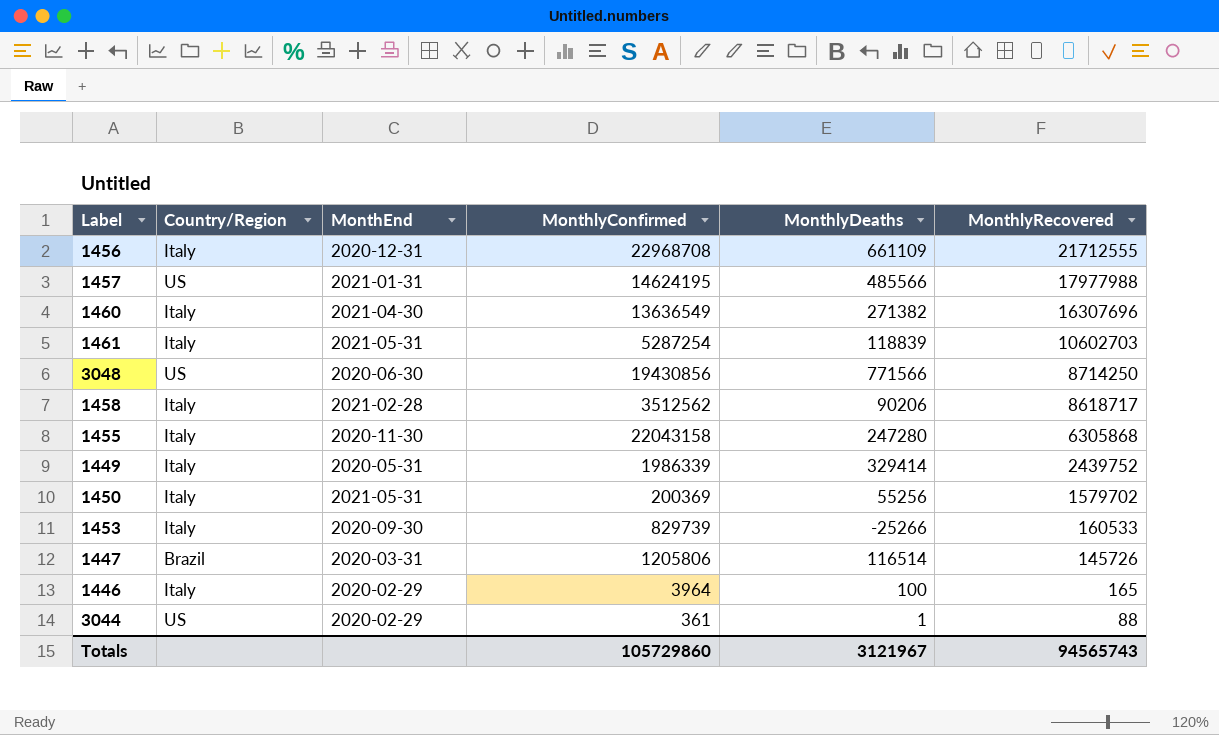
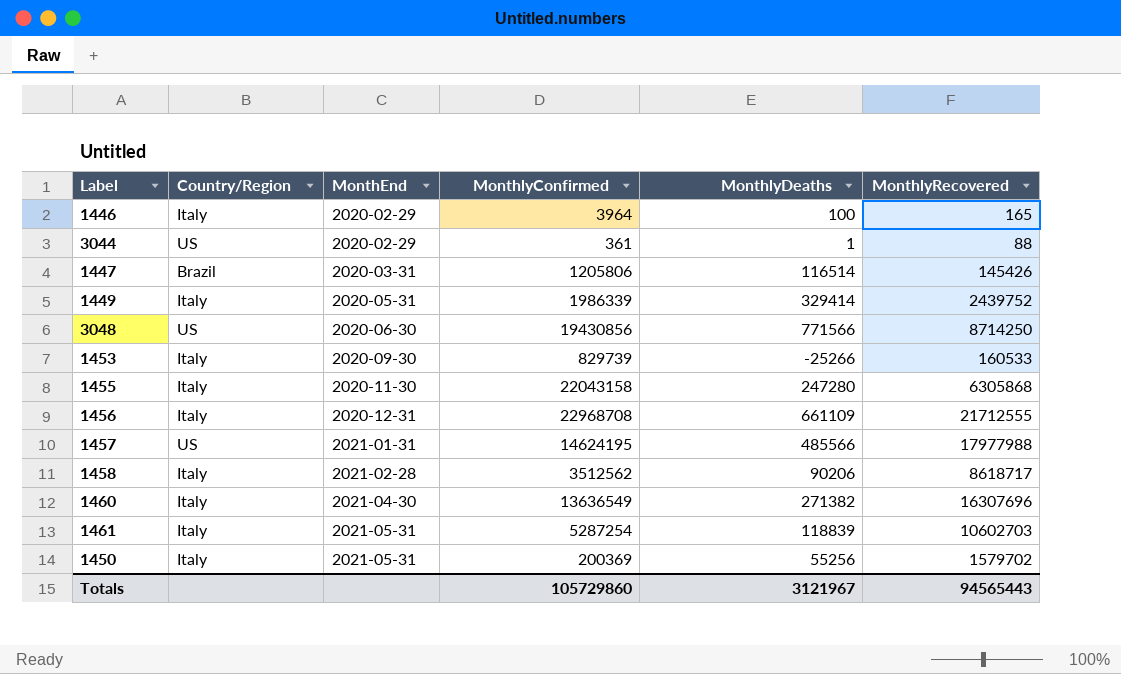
row order: MonthlyRecovered descending -> MonthEnd ascending
1447 | MonthlyRecovered: 145726 -> 145426
Totals | MonthlyRecovered: 94565743 -> 94565443

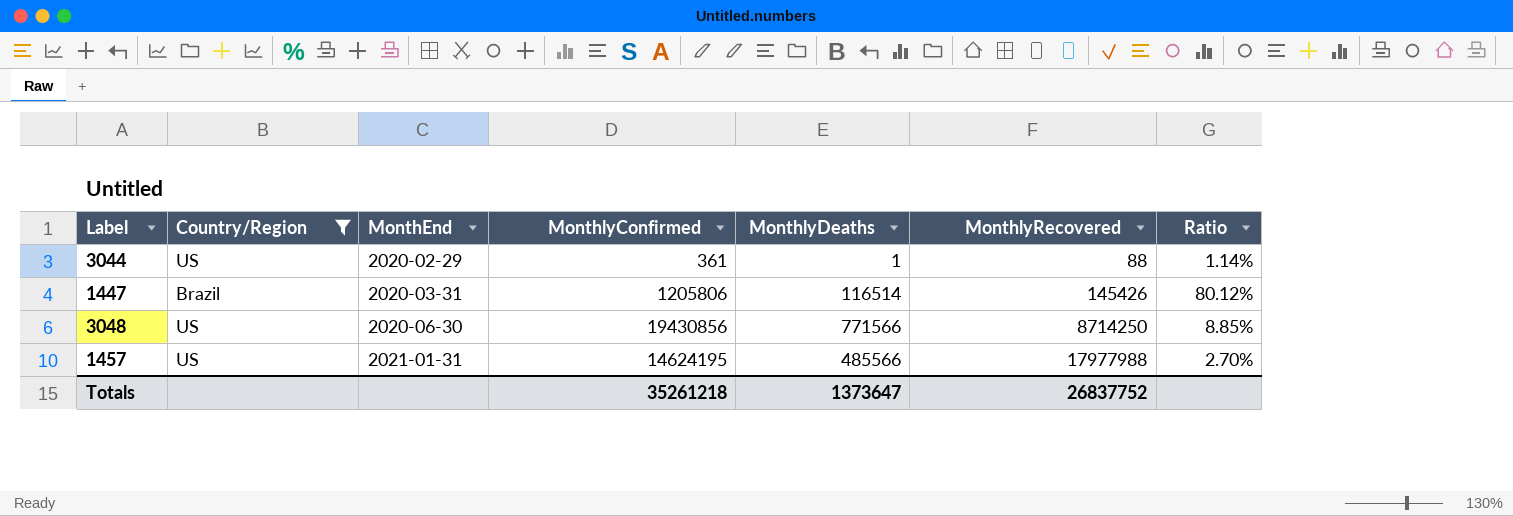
filter: none -> Country/Region != Italy
column Ratio | formula: none -> [MonthlyDeaths] / [MonthlyRecovered]
Totals | MonthlyConfirmed: 105729860 -> 35261218
Totals | MonthlyDeaths: 3121967 -> 1373647
Totals | MonthlyRecovered: 94565443 -> 26837752

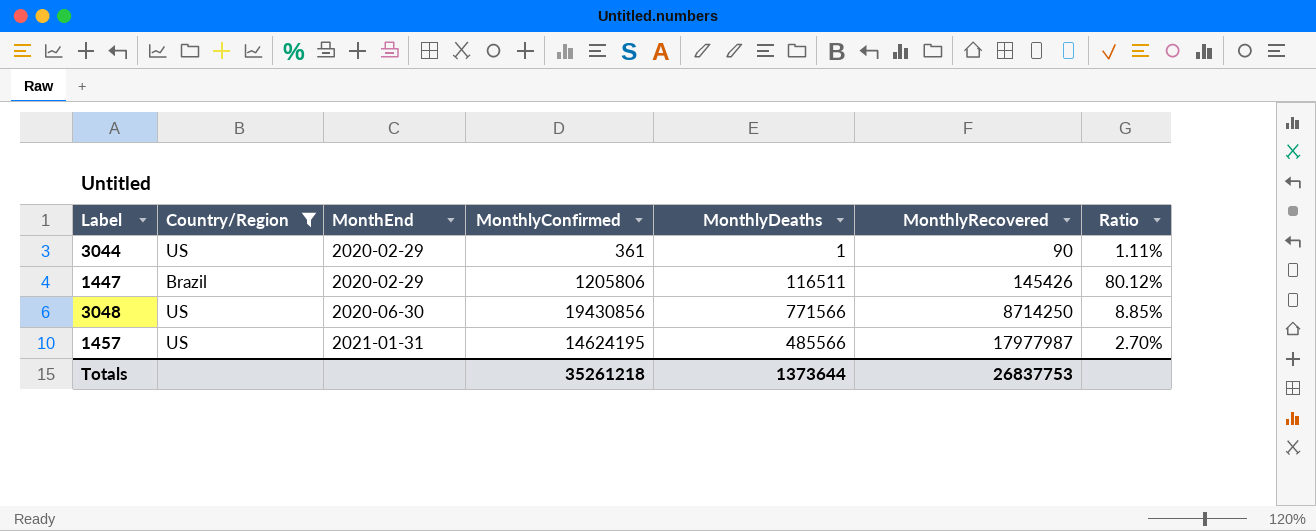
3044 | MonthlyRecovered: 88 -> 90
3044 | Ratio: 1.14% -> 1.11%
1447 | MonthEnd: 2020-03-31 -> 2020-02-29
1447 | MonthlyDeaths: 116514 -> 116511
1457 | MonthlyRecovered: 17977988 -> 17977987
Totals | MonthlyDeaths: 1373647 -> 1373644
Totals | MonthlyRecovered: 26837752 -> 26837753

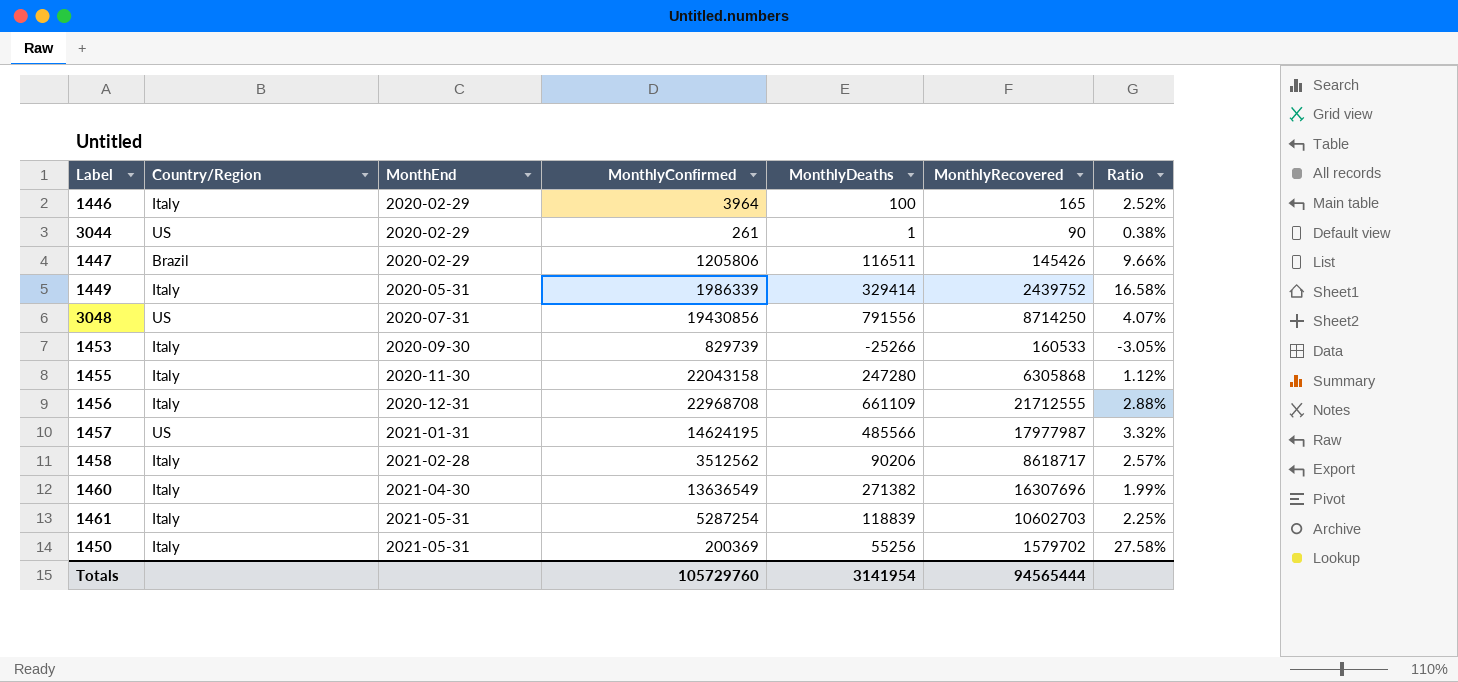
filter: Country/Region != Italy -> none
column Ratio | formula: [MonthlyDeaths] / [MonthlyRecovered] -> [MonthlyDeaths] / [MonthlyConfirmed]
3044 | MonthlyConfirmed: 361 -> 261
3048 | MonthEnd: 2020-06-30 -> 2020-07-31
3048 | MonthlyDeaths: 771566 -> 791556
Totals | MonthlyConfirmed: 35261218 -> 105729760
Totals | MonthlyDeaths: 1373644 -> 3141954
Totals | MonthlyRecovered: 26837753 -> 94565444

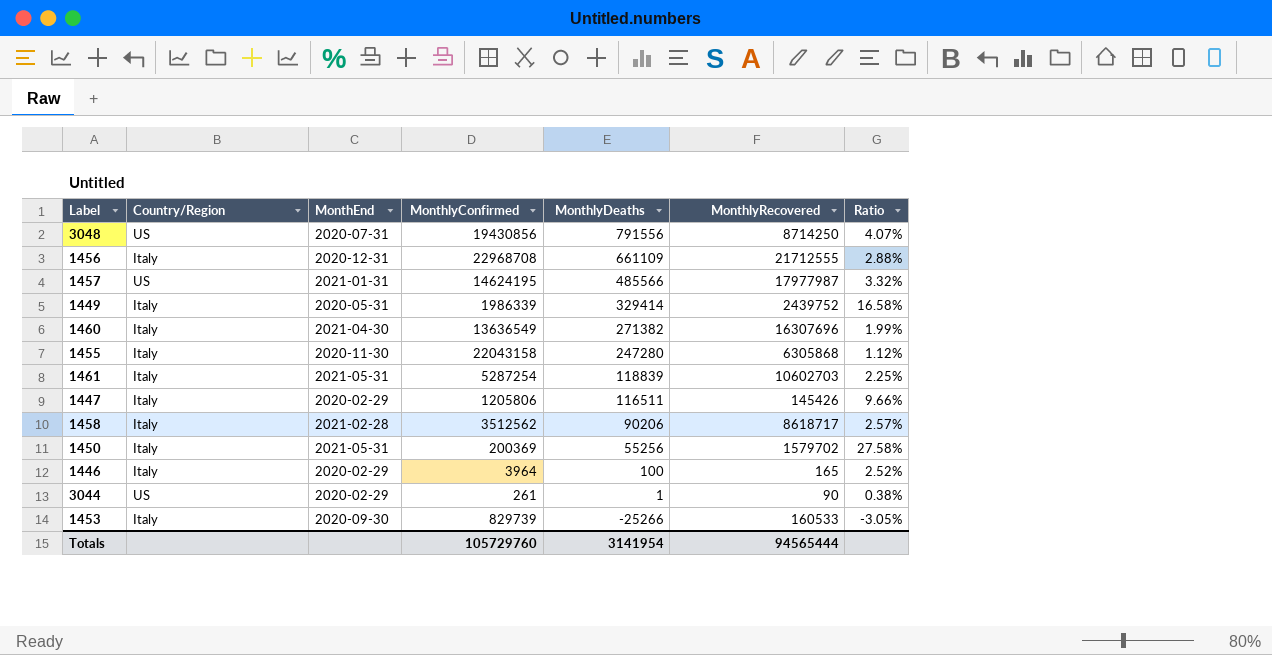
row order: MonthEnd ascending -> MonthlyDeaths descending
1447 | Country/Region: Brazil -> Italy

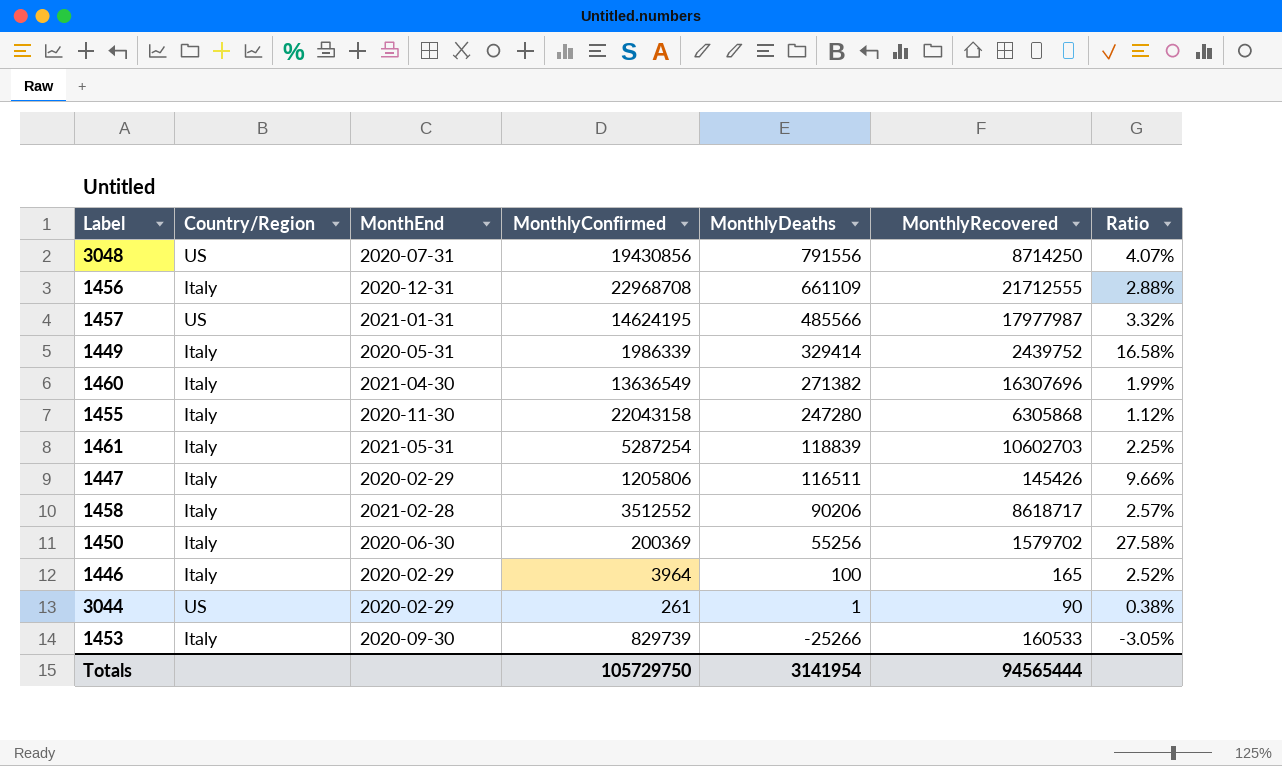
1458 | MonthlyConfirmed: 3512562 -> 3512552
1450 | MonthEnd: 2021-05-31 -> 2020-06-30
Totals | MonthlyConfirmed: 105729760 -> 105729750

